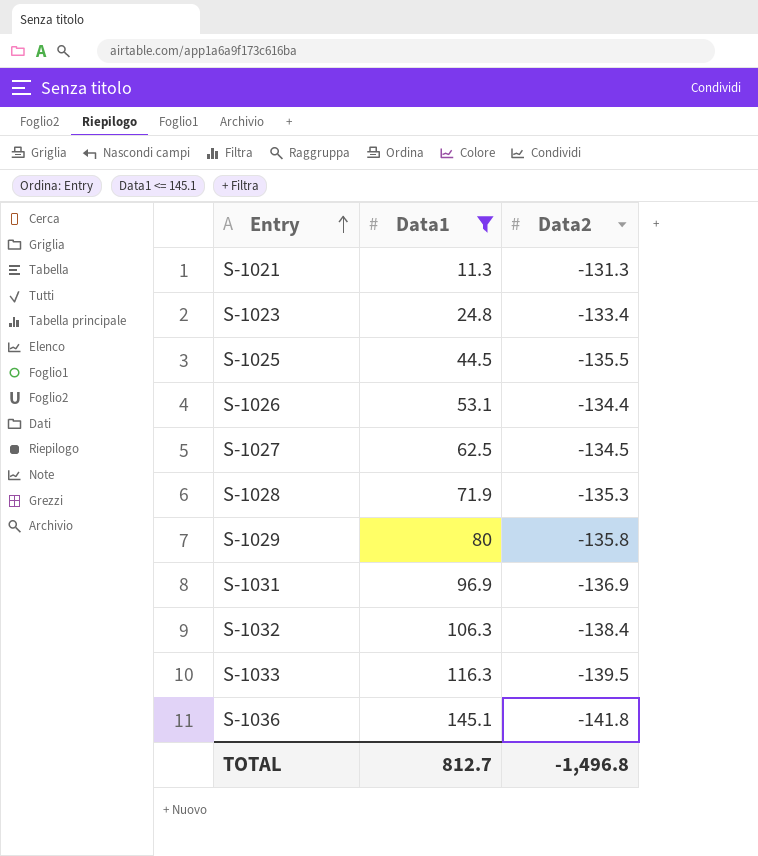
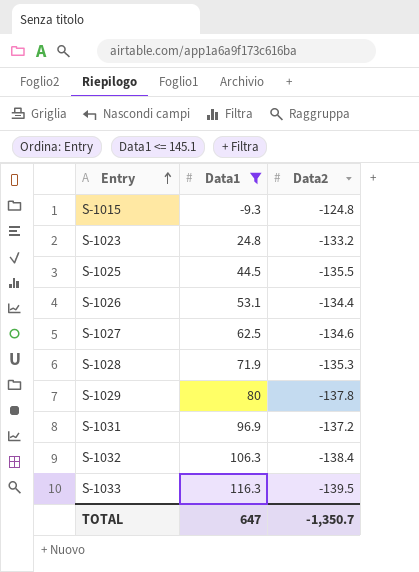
row S-1021: 11.3 | -131.3 -> none
row S-1036: 145.1 | -141.8 -> none
row S-1015: none -> -9.3 | -124.8
S-1023 | Data2: -133.4 -> -133.2
S-1027 | Data2: -134.5 -> -134.6
S-1029 | Data2: -135.8 -> -137.8
S-1031 | Data2: -136.9 -> -137.2
TOTAL | Data1: 812.7 -> 647
TOTAL | Data2: -1,496.8 -> -1,350.7

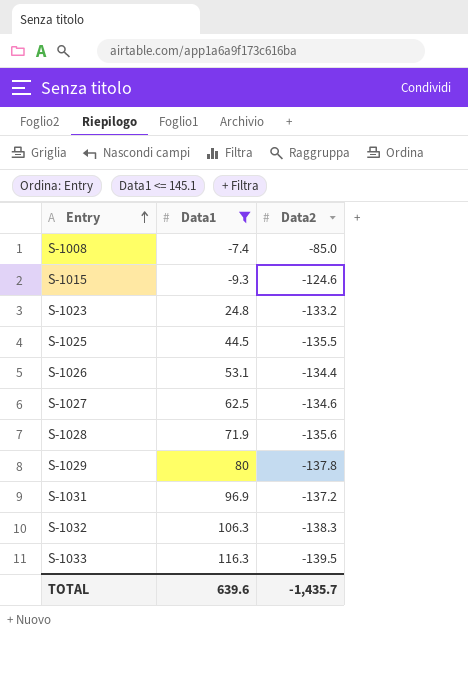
row S-1008: none -> -7.4 | -85.0
S-1015 | Data2: -124.8 -> -124.6
S-1028 | Data2: -135.3 -> -135.6
S-1032 | Data2: -138.4 -> -138.3
TOTAL | Data1: 647 -> 639.6
TOTAL | Data2: -1,350.7 -> -1,435.7

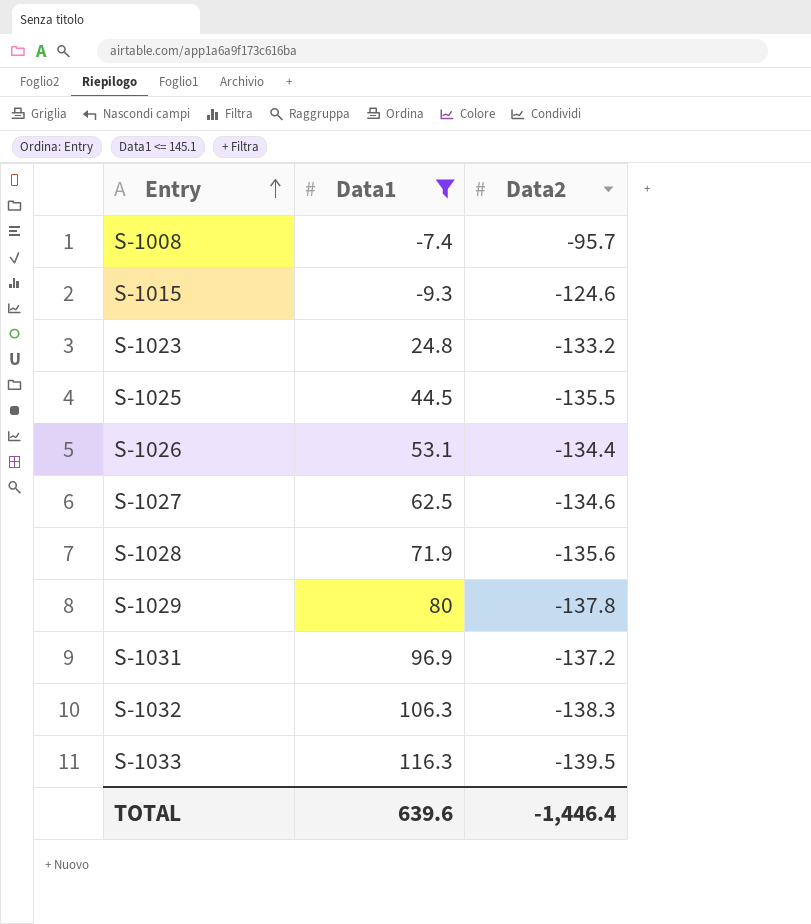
S-1008 | Data2: -85.0 -> -95.7
TOTAL | Data2: -1,435.7 -> -1,446.4

